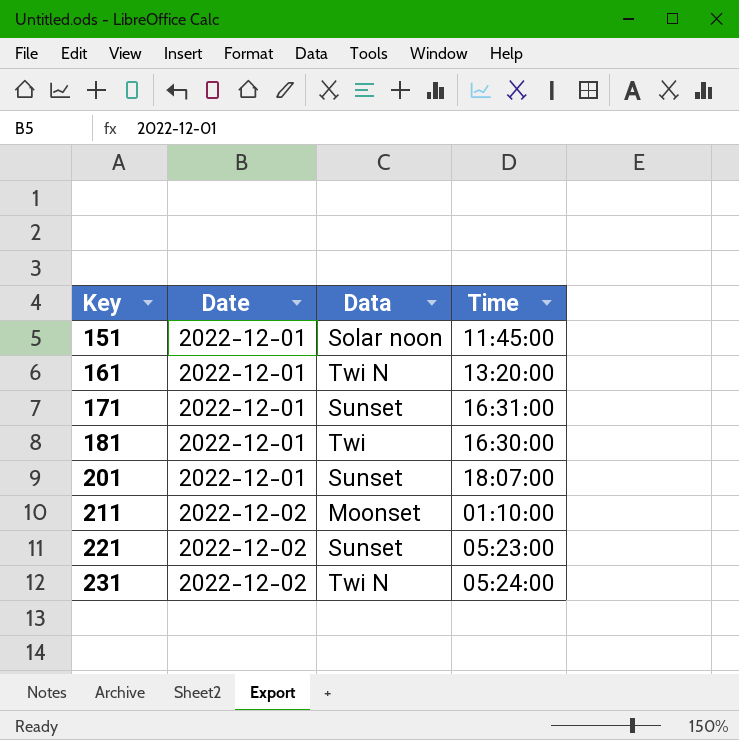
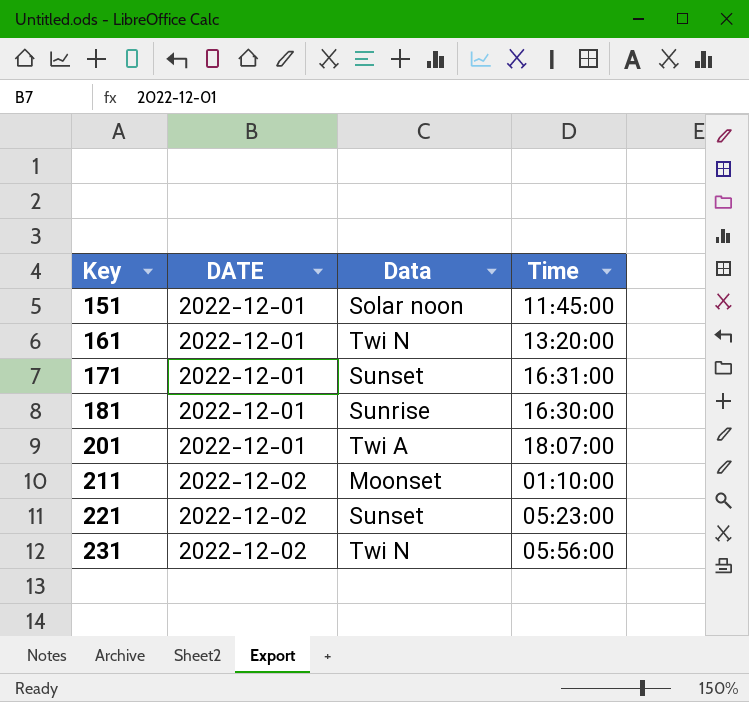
column name: Date -> DATE
181 | Data: Twi -> Sunrise
201 | Data: Sunset -> Twi A
231 | Time: 05:24:00 -> 05:56:00

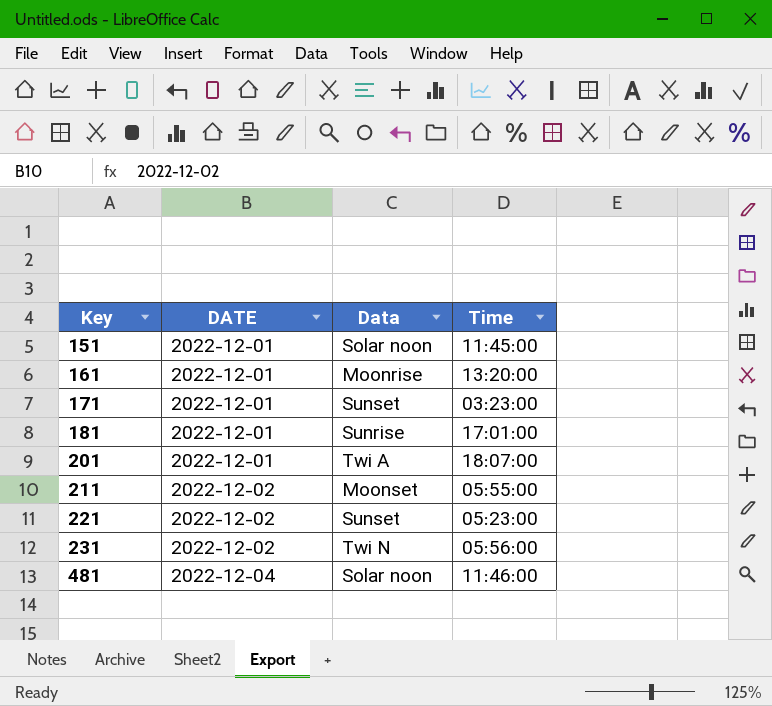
161 | Data: Twi N -> Moonrise
171 | Time: 16:31:00 -> 03:23:00
181 | Time: 16:30:00 -> 17:01:00
211 | Time: 01:10:00 -> 05:55:00
row 481: none -> 2022-12-04 | Solar noon | 11:46:00

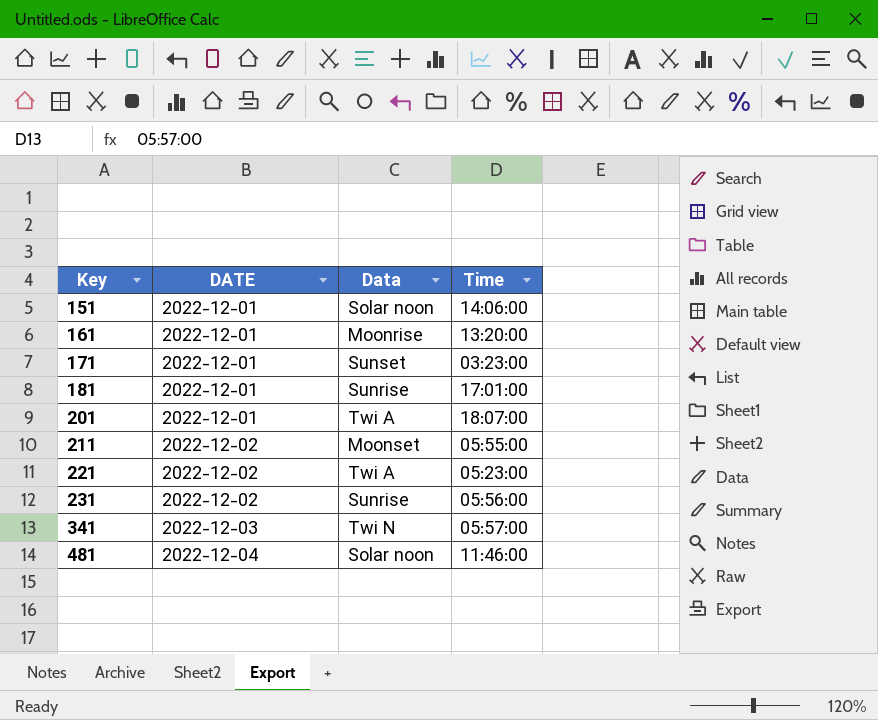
151 | Time: 11:45:00 -> 14:06:00
221 | Data: Sunset -> Twi A
231 | Data: Twi N -> Sunrise
row 341: none -> 2022-12-03 | Twi N | 05:57:00

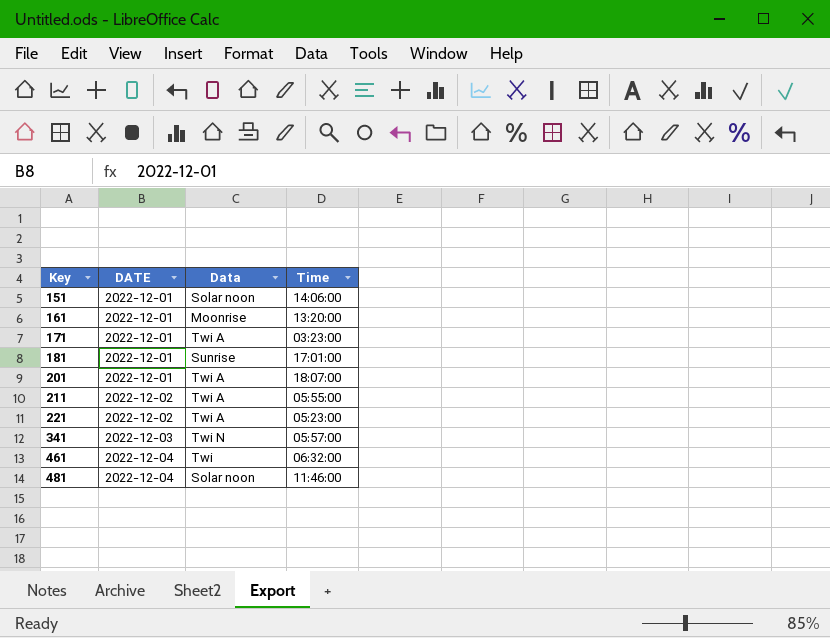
row 231: 2022-12-02 | Sunrise | 05:56:00 -> none
171 | Data: Sunset -> Twi A
211 | Data: Moonset -> Twi A
row 461: none -> 2022-12-04 | Twi | 06:32:00

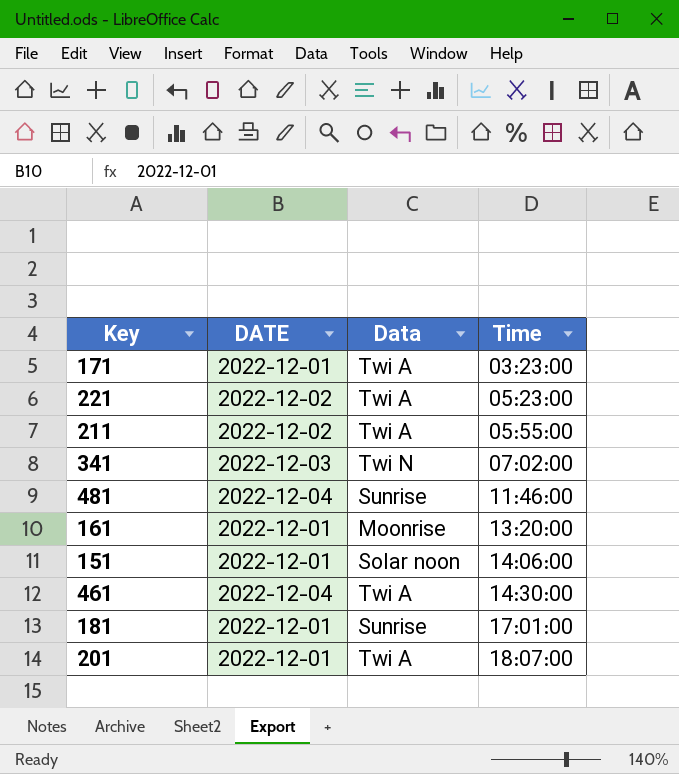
row order: Key ascending -> Time ascending
341 | Time: 05:57:00 -> 07:02:00
481 | Data: Solar noon -> Sunrise
461 | Data: Twi -> Twi A
461 | Time: 06:32:00 -> 14:30:00

